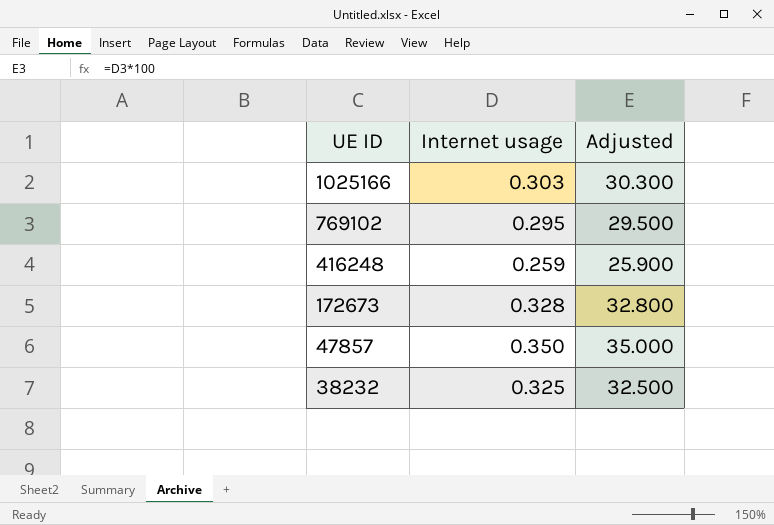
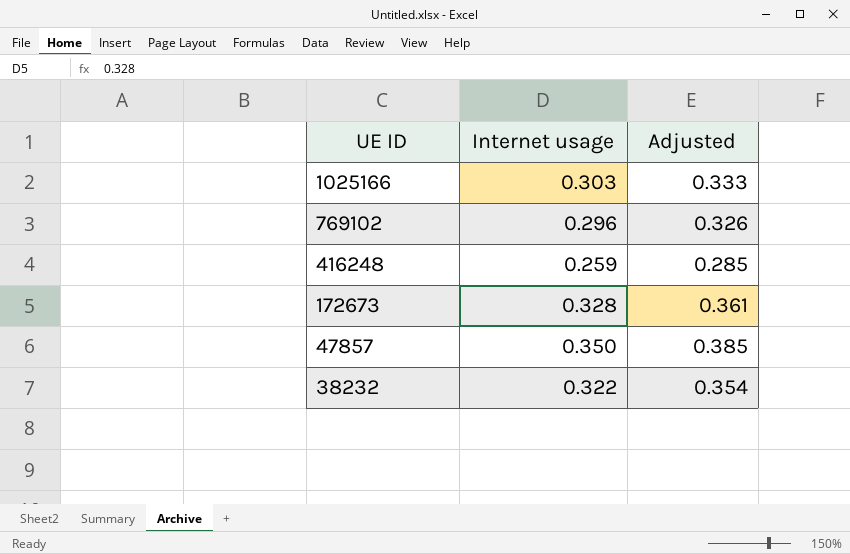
column Adjusted | formula: [Internet usage] * 100 -> [Internet usage] * 1.1
769102 | Internet usage: 0.295 -> 0.296
38232 | Internet usage: 0.325 -> 0.322

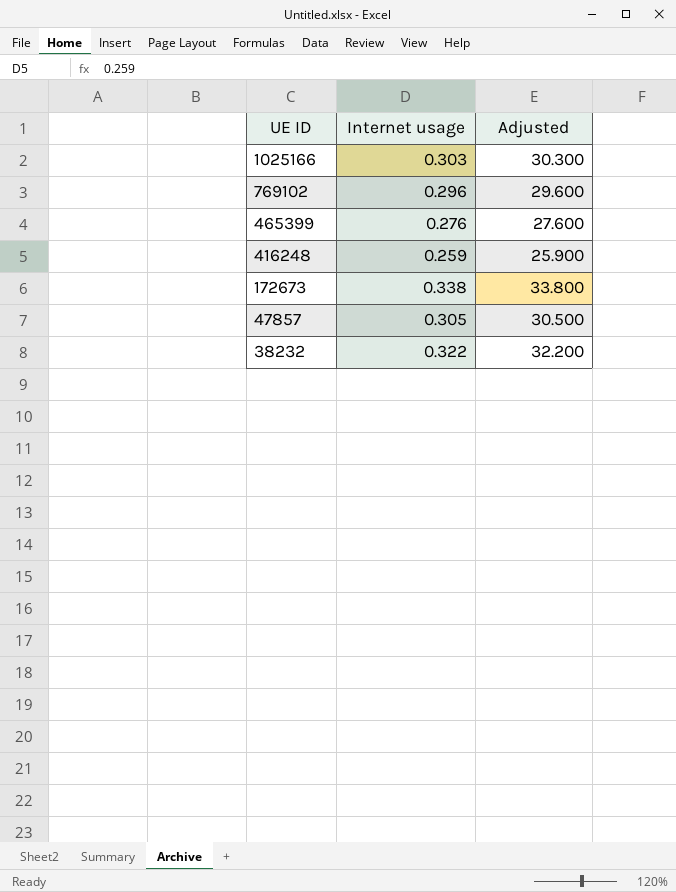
column Adjusted | formula: [Internet usage] * 1.1 -> [Internet usage] * 100
row 465399: none -> 0.276 | 27.600
172673 | Internet usage: 0.328 -> 0.338
47857 | Internet usage: 0.350 -> 0.305

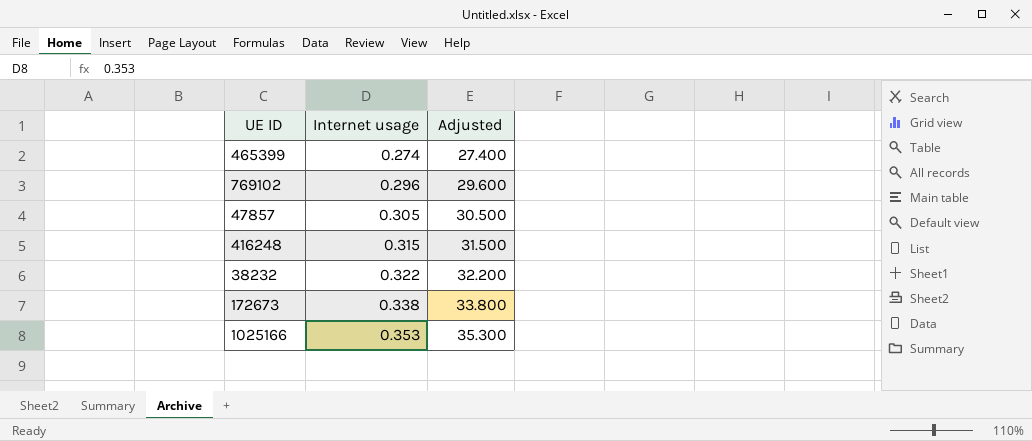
row order: UE ID descending -> Internet usage ascending
465399 | Internet usage: 0.276 -> 0.274
465399 | Adjusted: 27.600 -> 27.400
416248 | Internet usage: 0.259 -> 0.315
416248 | Adjusted: 25.900 -> 31.500
1025166 | Internet usage: 0.303 -> 0.353
1025166 | Adjusted: 30.300 -> 35.300

